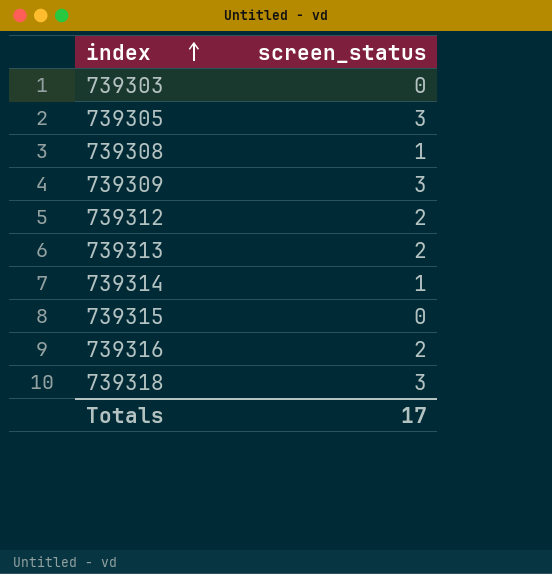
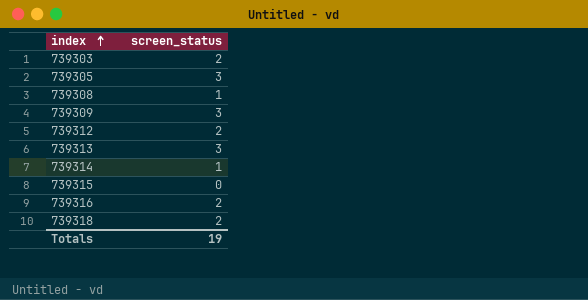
739303 | screen_status: 0 -> 2
739313 | screen_status: 2 -> 3
739318 | screen_status: 3 -> 2
Totals | screen_status: 17 -> 19

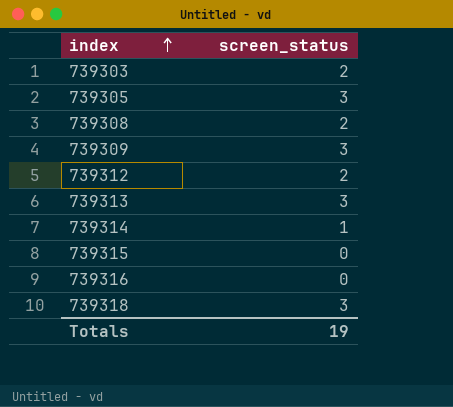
739308 | screen_status: 1 -> 2
739316 | screen_status: 2 -> 0
739318 | screen_status: 2 -> 3

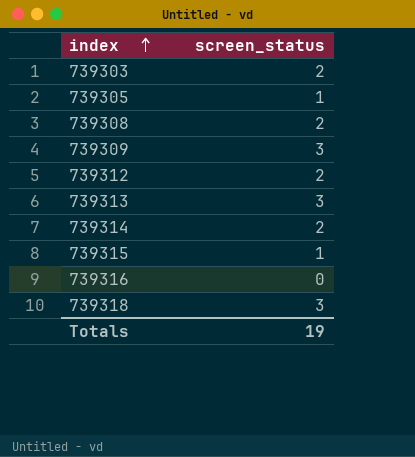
739305 | screen_status: 3 -> 1
739314 | screen_status: 1 -> 2
739315 | screen_status: 0 -> 1

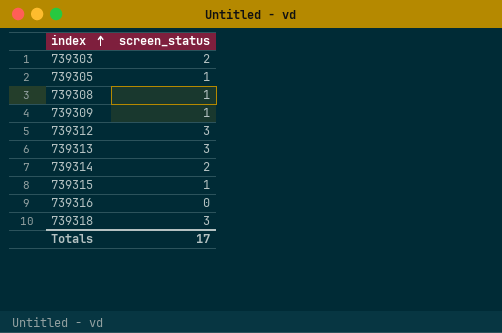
739308 | screen_status: 2 -> 1
739309 | screen_status: 3 -> 1
739312 | screen_status: 2 -> 3
Totals | screen_status: 19 -> 17

